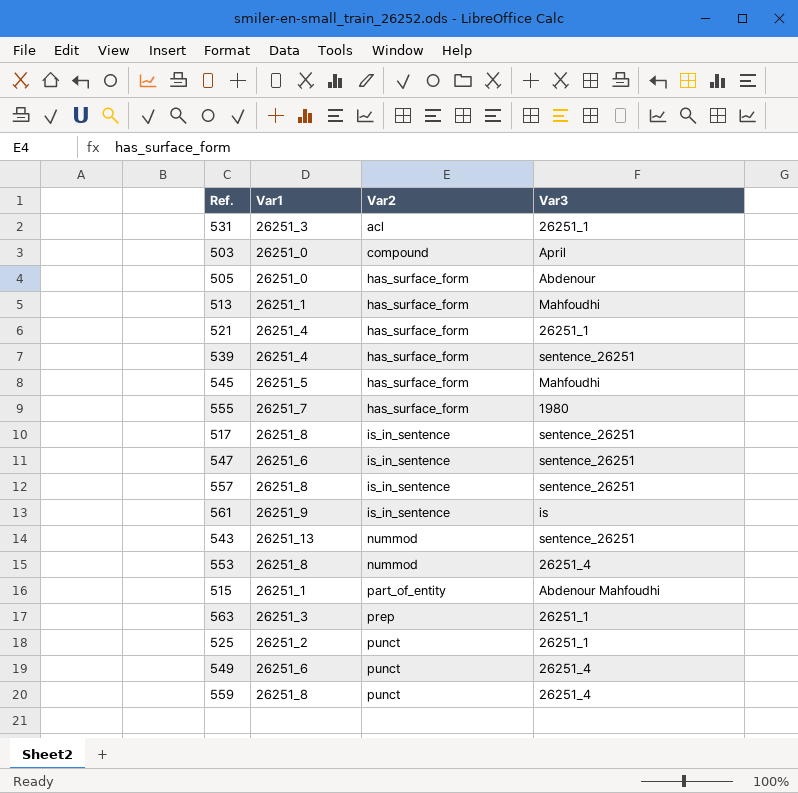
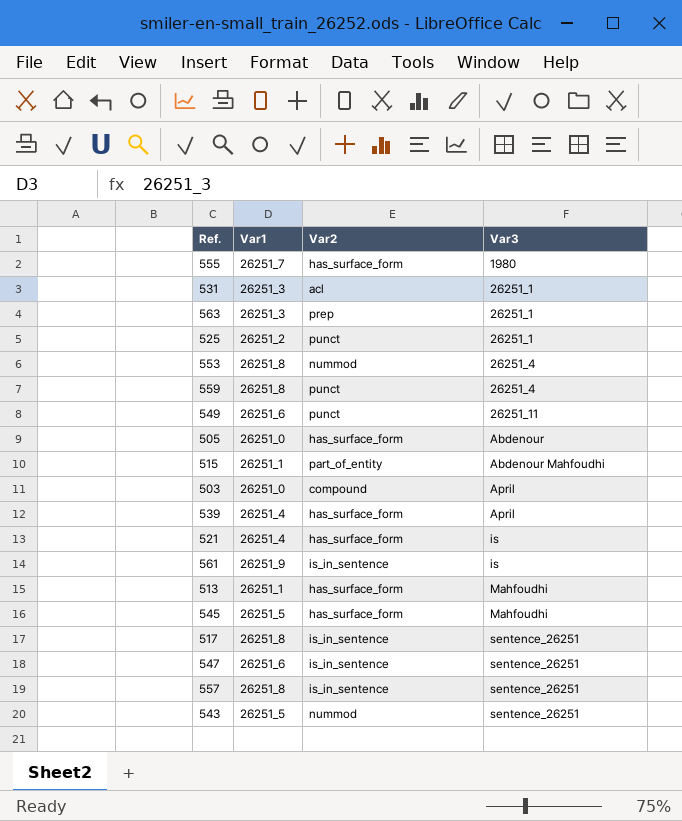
row order: Var2 ascending -> Var3 ascending
549 | Var3: 26251_4 -> 26251_11
539 | Var3: sentence_26251 -> April
521 | Var3: 26251_1 -> is
543 | Var1: 26251_13 -> 26251_5

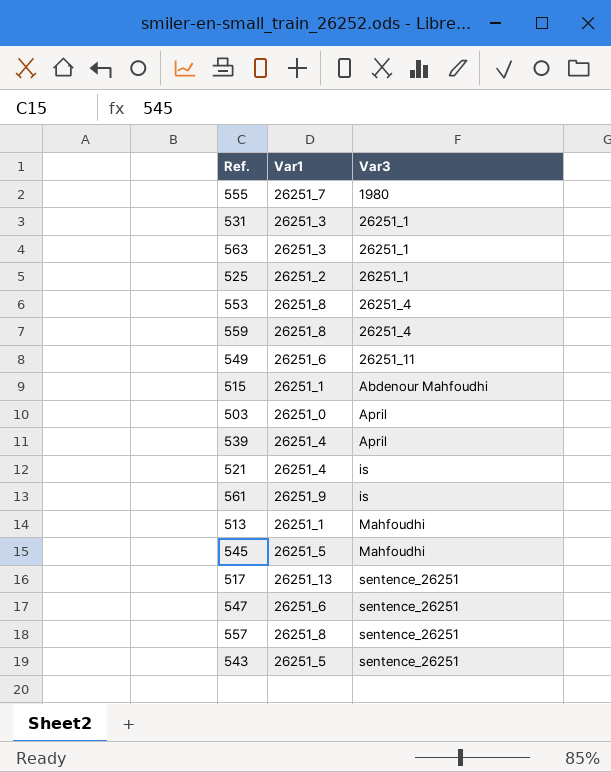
column Var2 | position: 3 -> none
row 505: 26251_0 | has_surface_form | Abdenour -> none
517 | Var1: 26251_8 -> 26251_13

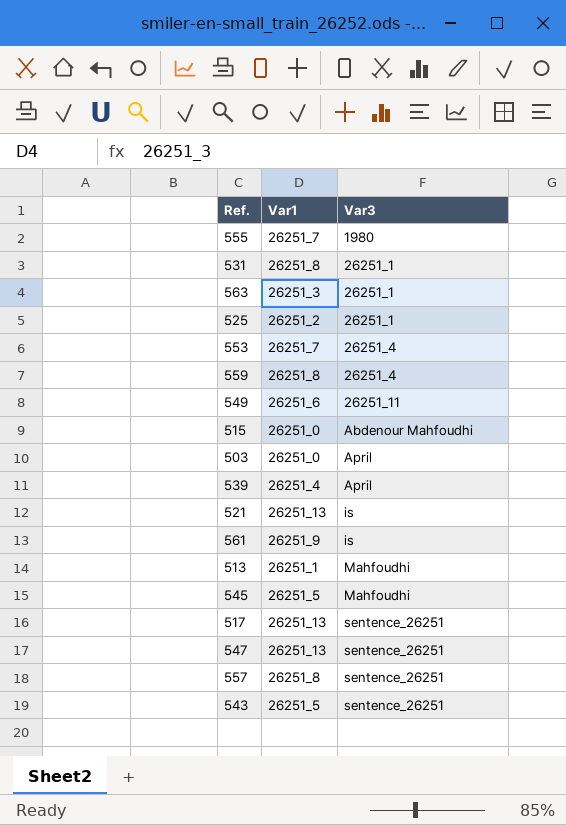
531 | Var1: 26251_3 -> 26251_8
553 | Var1: 26251_8 -> 26251_7
515 | Var1: 26251_1 -> 26251_0
521 | Var1: 26251_4 -> 26251_13
547 | Var1: 26251_6 -> 26251_13

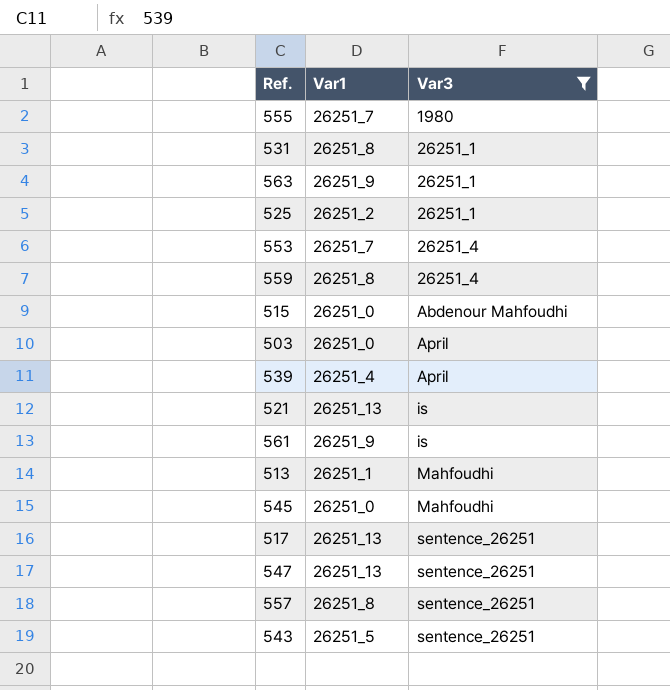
filter: none -> Var3 != 26251_11
563 | Var1: 26251_3 -> 26251_9
545 | Var1: 26251_5 -> 26251_0

